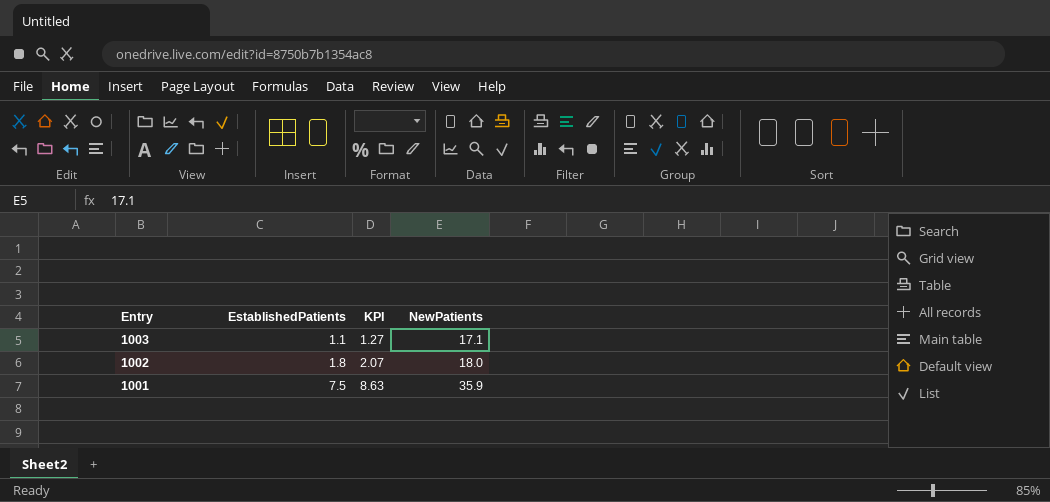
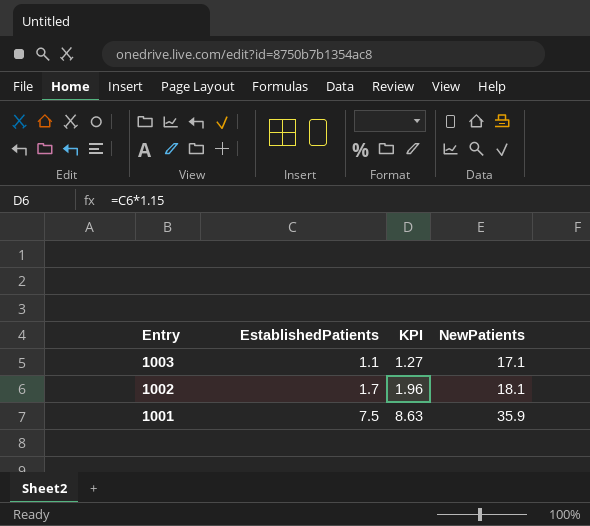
1002 | EstablishedPatients: 1.8 -> 1.7
1002 | KPI: 2.07 -> 1.96
1002 | NewPatients: 18.0 -> 18.1

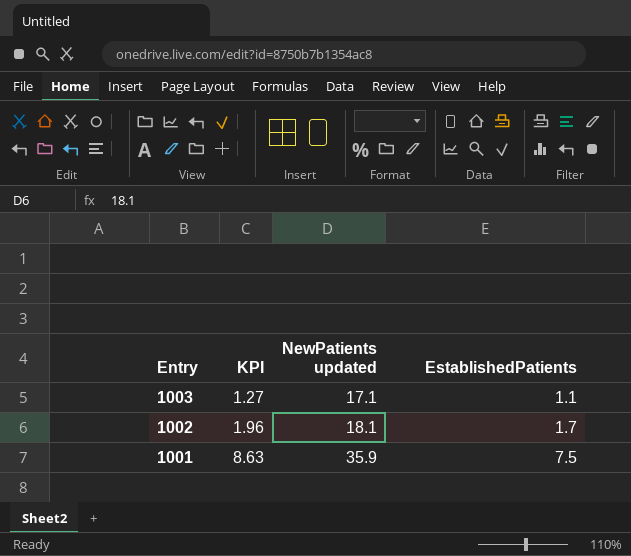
column name: NewPatients -> NewPatients updated
column EstablishedPatients | position: 2 -> 4

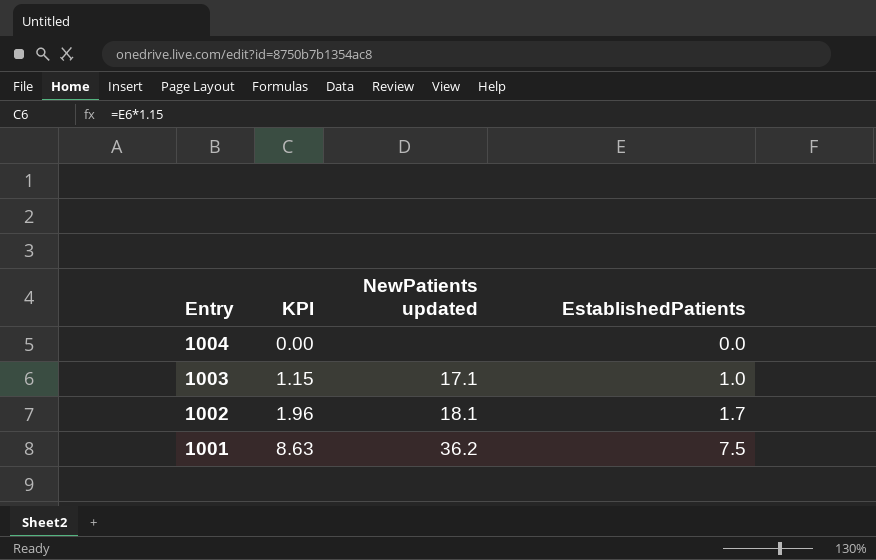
row 1004: none -> 0.00 | none | 0.0
1003 | KPI: 1.27 -> 1.15
1003 | EstablishedPatients: 1.1 -> 1.0
1001 | NewPatients updated: 35.9 -> 36.2

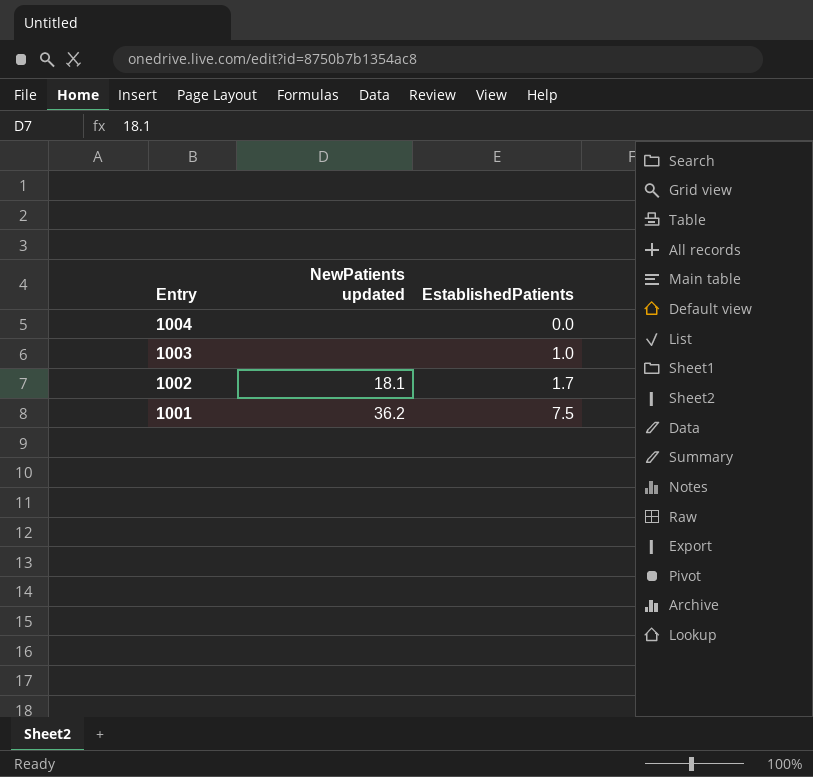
column KPI | formula: [EstablishedPatients] * 1.15 -> none
1003 | NewPatients updated: 17.1 -> none

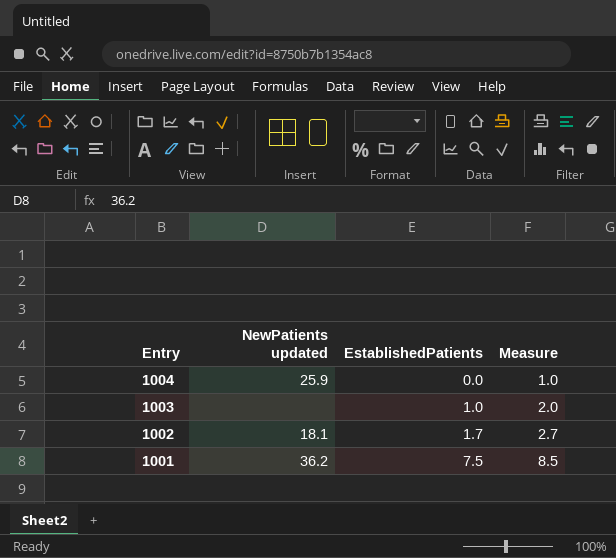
column Measure | formula: none -> [EstablishedPatients] + 1
1004 | NewPatients updated: none -> 25.9

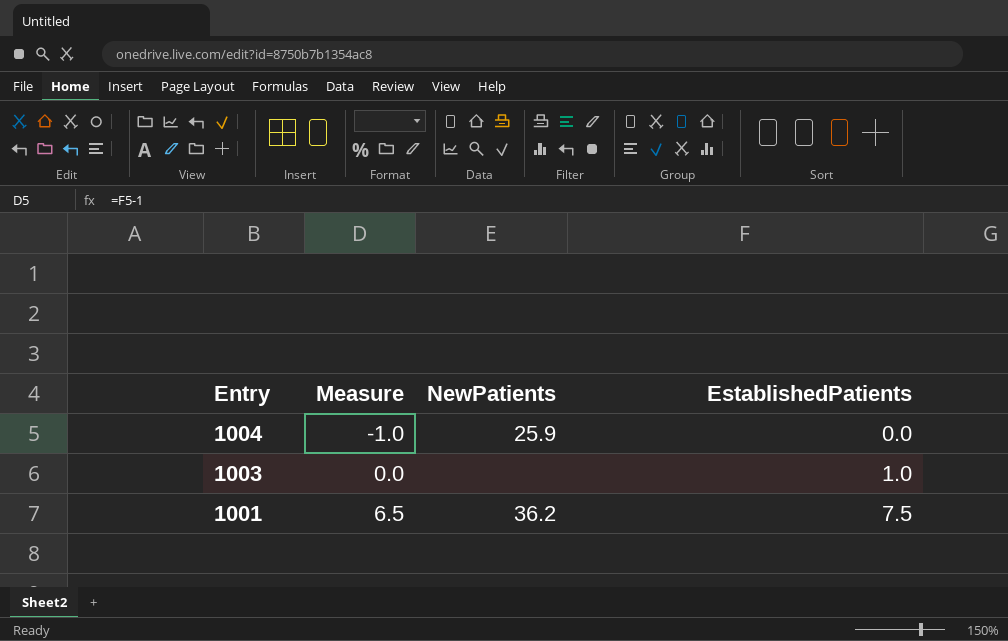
column Measure | formula: [EstablishedPatients] + 1 -> [EstablishedPatients] - 1
column Measure | position: 4 -> 2
column name: NewPatients updated -> NewPatients
row 1002: 18.1 | 1.7 | 2.7 -> none

